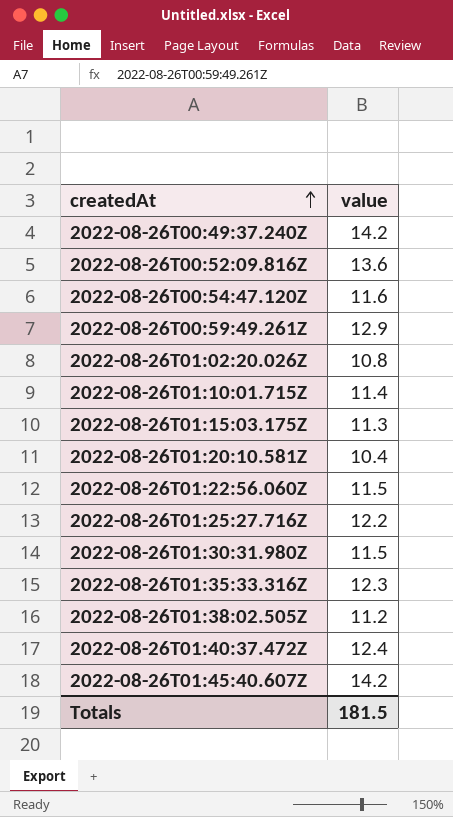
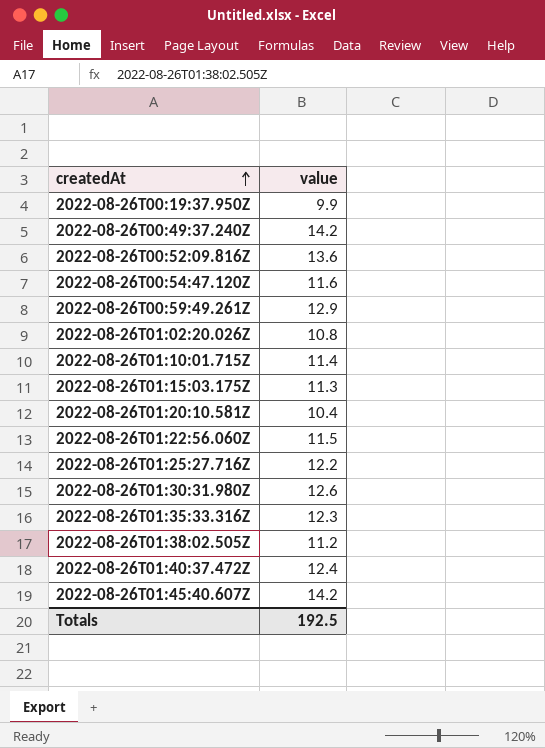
row 2022-08-26T00:19:37.950Z: none -> 9.9
2022-08-26T01:30:31.980Z | value: 11.5 -> 12.6
Totals | value: 181.5 -> 192.5

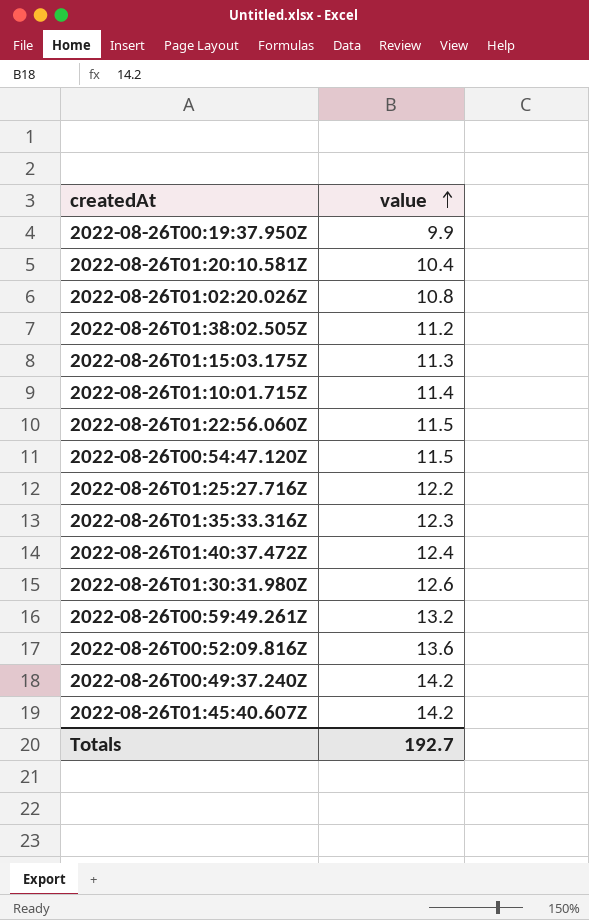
row order: createdAt ascending -> value ascending
2022-08-26T00:54:47.120Z | value: 11.6 -> 11.5
2022-08-26T00:59:49.261Z | value: 12.9 -> 13.2
Totals | value: 192.5 -> 192.7

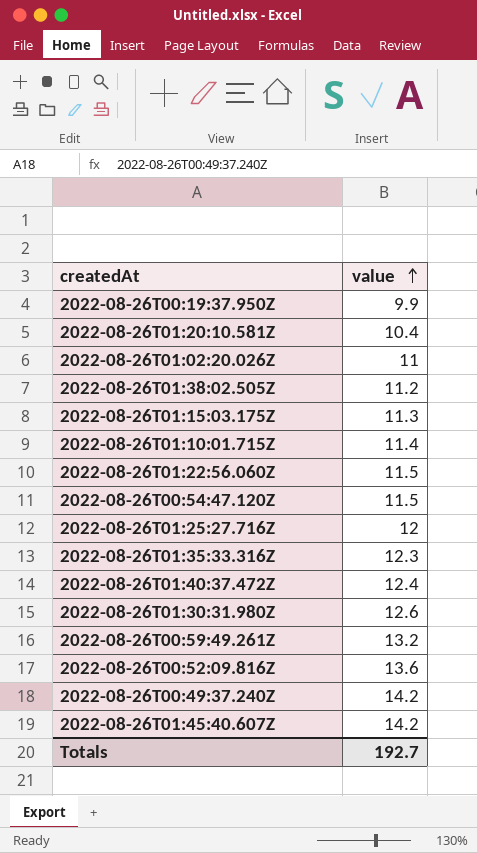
2022-08-26T01:02:20.026Z | value: 10.8 -> 11
2022-08-26T01:25:27.716Z | value: 12.2 -> 12

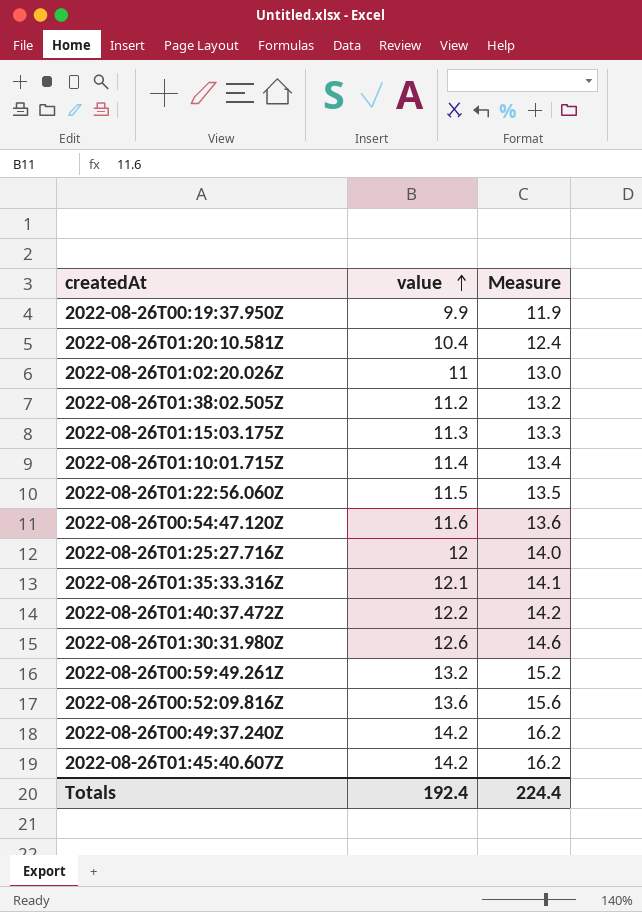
column Measure | formula: none -> [value] + 2
2022-08-26T00:54:47.120Z | value: 11.5 -> 11.6
2022-08-26T01:35:33.316Z | value: 12.3 -> 12.1
2022-08-26T01:40:37.472Z | value: 12.4 -> 12.2
Totals | value: 192.7 -> 192.4

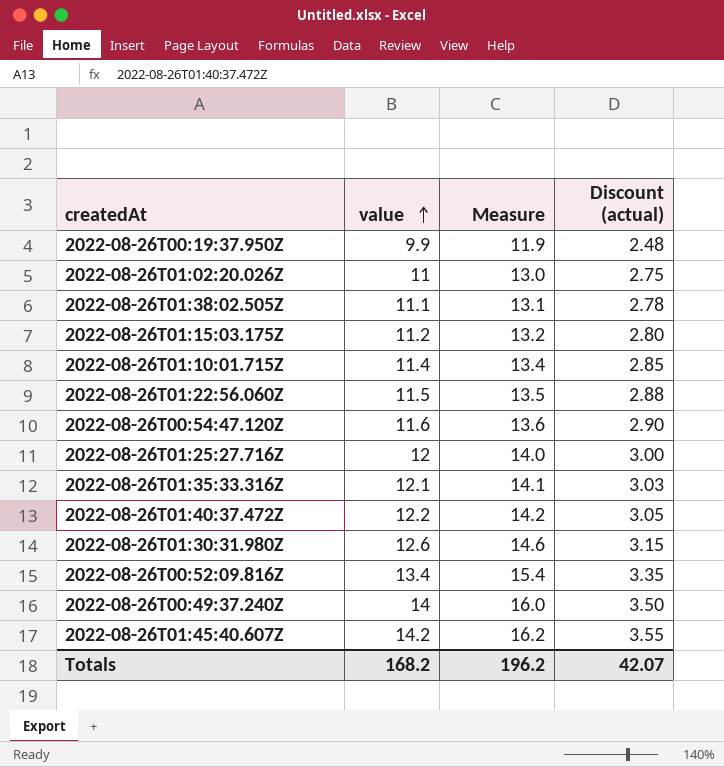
column Discount (actual) | formula: none -> [value] * 0.25
row 2022-08-26T01:20:10.581Z: 10.4 | 12.4 -> none
row 2022-08-26T00:59:49.261Z: 13.2 | 15.2 -> none
2022-08-26T01:38:02.505Z | value: 11.2 -> 11.1
2022-08-26T01:38:02.505Z | Measure: 13.2 -> 13.1
2022-08-26T01:15:03.175Z | value: 11.3 -> 11.2
2022-08-26T01:15:03.175Z | Measure: 13.3 -> 13.2
2022-08-26T00:52:09.816Z | value: 13.6 -> 13.4
2022-08-26T00:52:09.816Z | Measure: 15.6 -> 15.4
2022-08-26T00:49:37.240Z | value: 14.2 -> 14
2022-08-26T00:49:37.240Z | Measure: 16.2 -> 16.0
Totals | value: 192.4 -> 168.2
Totals | Measure: 224.4 -> 196.2

